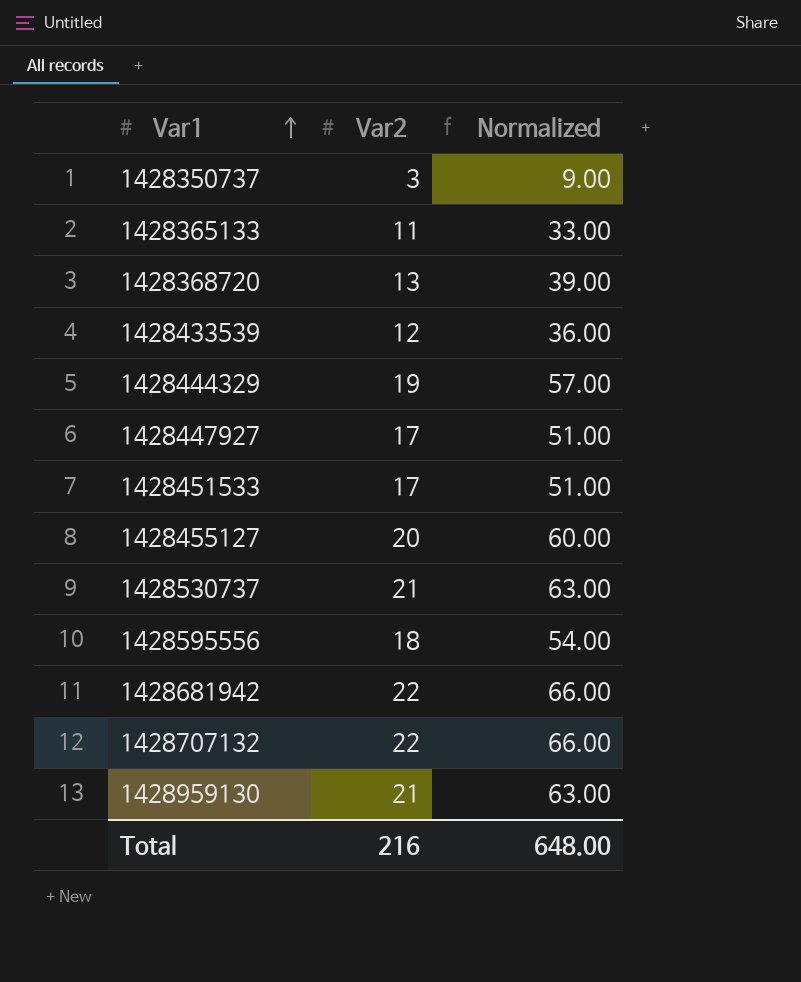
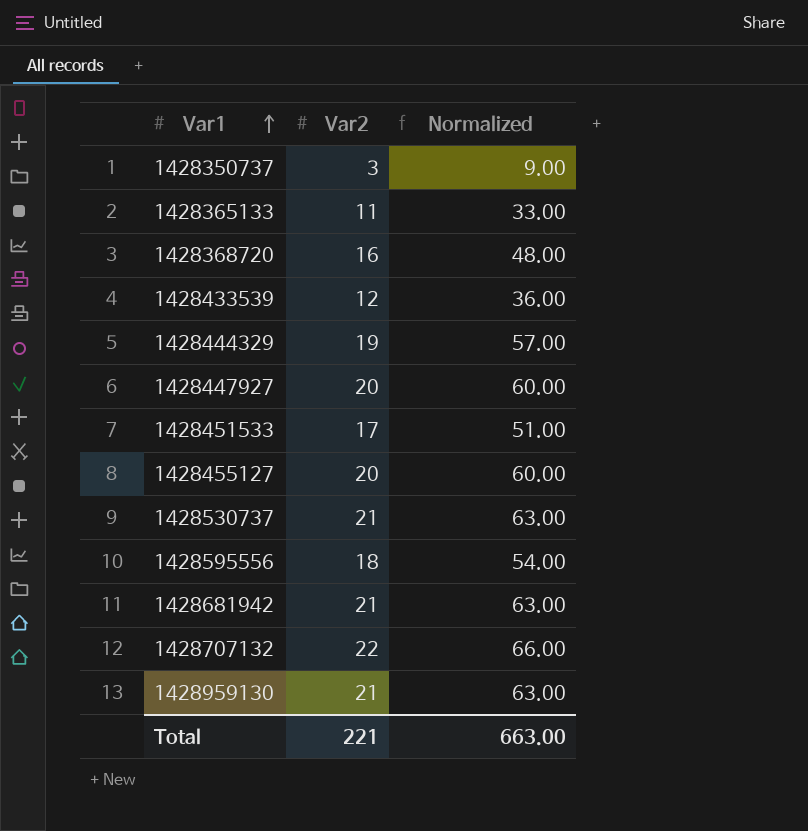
1428368720 | Var2: 13 -> 16
1428368720 | Normalized: 39.00 -> 48.00
1428447927 | Var2: 17 -> 20
1428447927 | Normalized: 51.00 -> 60.00
1428681942 | Var2: 22 -> 21
1428681942 | Normalized: 66.00 -> 63.00
Total | Var2: 216 -> 221
Total | Normalized: 648.00 -> 663.00

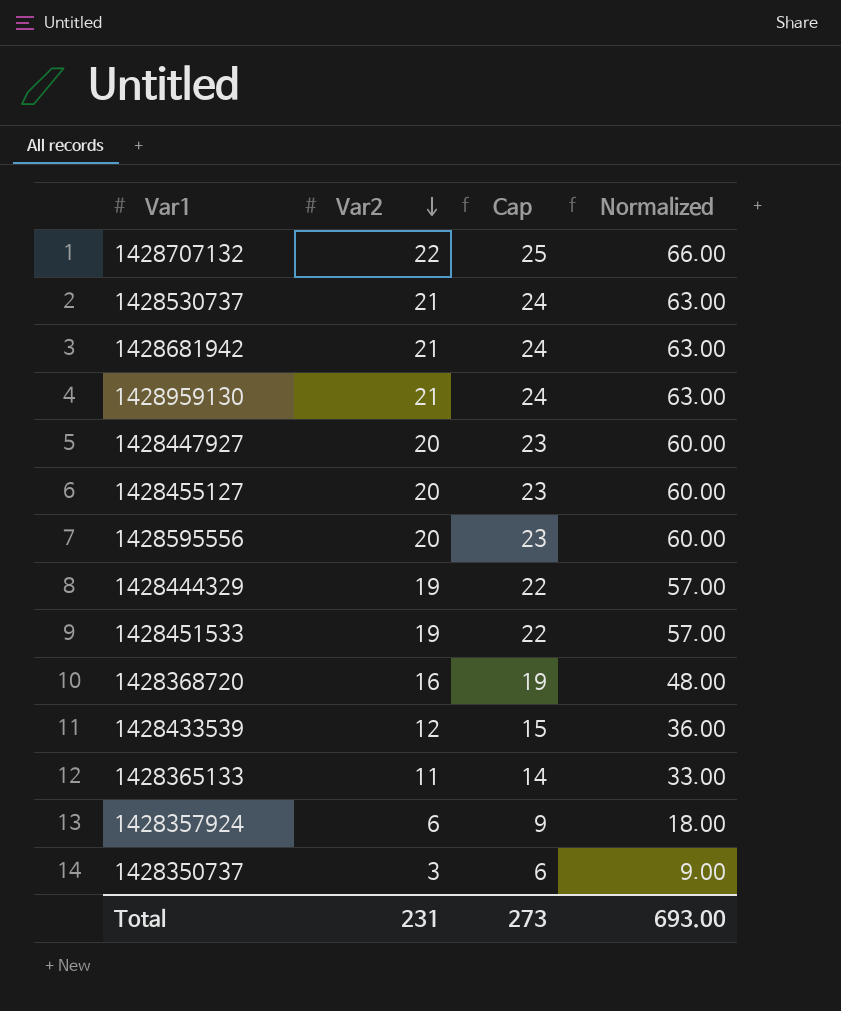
row order: Var1 ascending -> Var2 descending
column Cap | formula: none -> [Var2] + 3
1428595556 | Var2: 18 -> 20
1428595556 | Normalized: 54.00 -> 60.00
1428451533 | Var2: 17 -> 19
1428451533 | Normalized: 51.00 -> 57.00
row 1428357924: none -> 6 | 9 | 18.00
Total | Var2: 221 -> 231
Total | Normalized: 663.00 -> 693.00

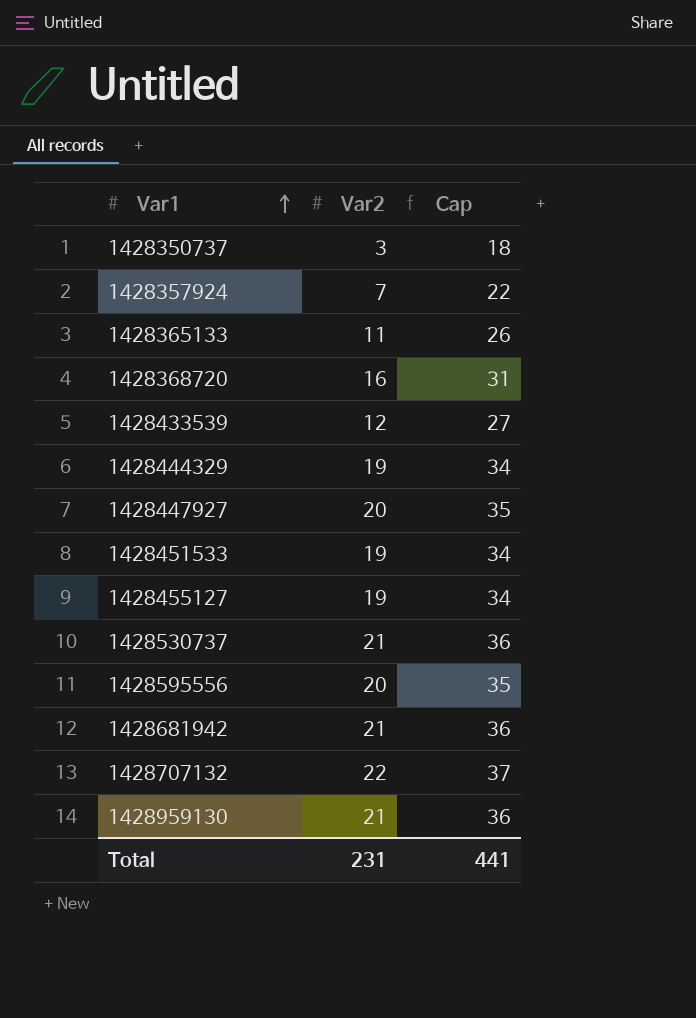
row order: Var2 descending -> Var1 ascending
column Normalized | formula: [Var2] * 3 -> none
column Cap | formula: [Var2] + 3 -> [Var2] + 15
1428357924 | Var2: 6 -> 7
1428455127 | Var2: 20 -> 19
Total | Cap: 273 -> 441

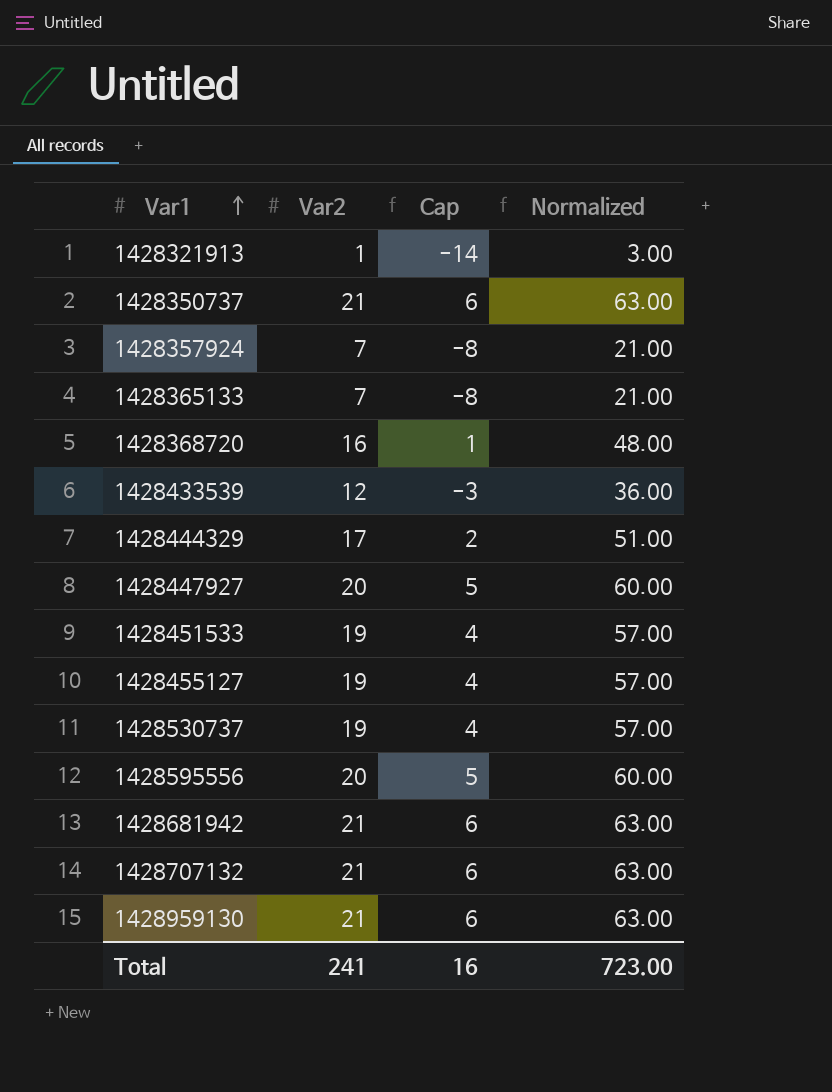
column Cap | formula: [Var2] + 15 -> [Var2] - 15
column Normalized | formula: none -> [Var2] * 3
row 1428321913: none -> 1 | -14 | 3.00
1428350737 | Var2: 3 -> 21
1428365133 | Var2: 11 -> 7
1428444329 | Var2: 19 -> 17
1428530737 | Var2: 21 -> 19
1428707132 | Var2: 22 -> 21
Total | Var2: 231 -> 241
Total | Cap: 441 -> 16

